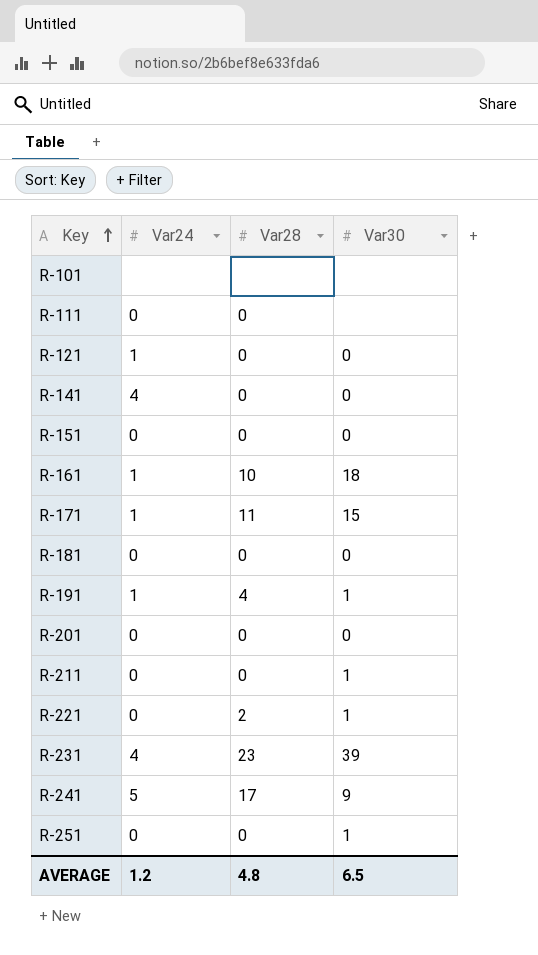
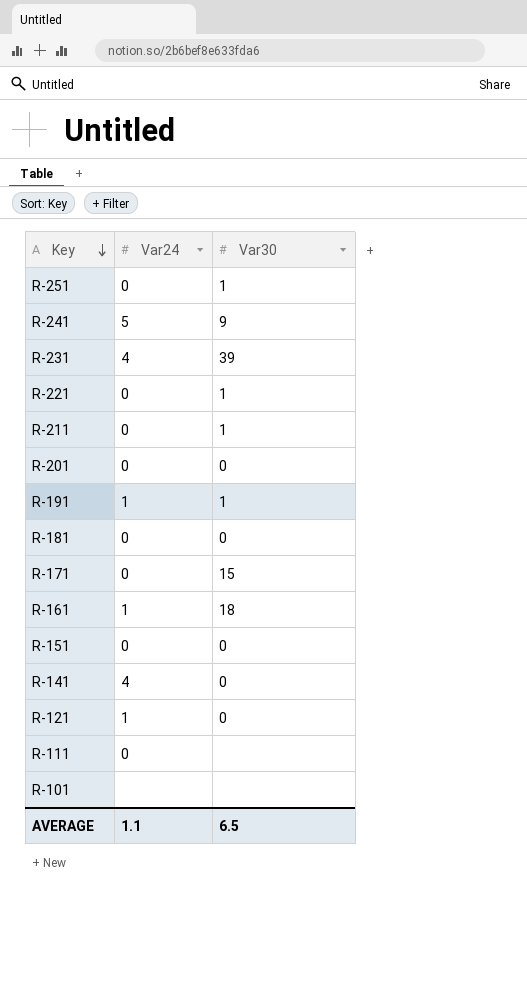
row order: Key ascending -> Key descending
column Var28 | position: 3 -> none
R-171 | Var24: 1 -> 0
AVERAGE | Var24: 1.2 -> 1.1

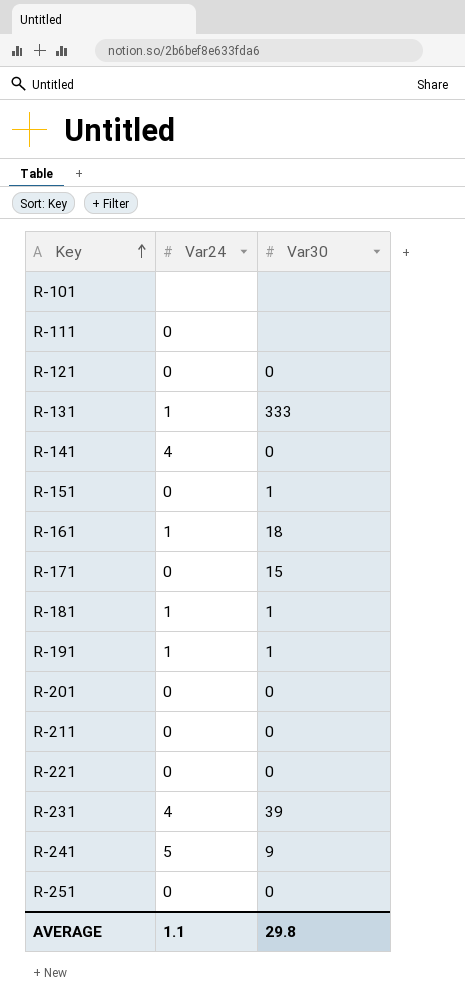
row order: Key descending -> Key ascending
R-121 | Var24: 1 -> 0
row R-131: none -> 1 | 333
R-151 | Var30: 0 -> 1
R-181 | Var24: 0 -> 1
R-181 | Var30: 0 -> 1
R-211 | Var30: 1 -> 0
R-221 | Var30: 1 -> 0
R-251 | Var30: 1 -> 0
AVERAGE | Var30: 6.5 -> 29.8

